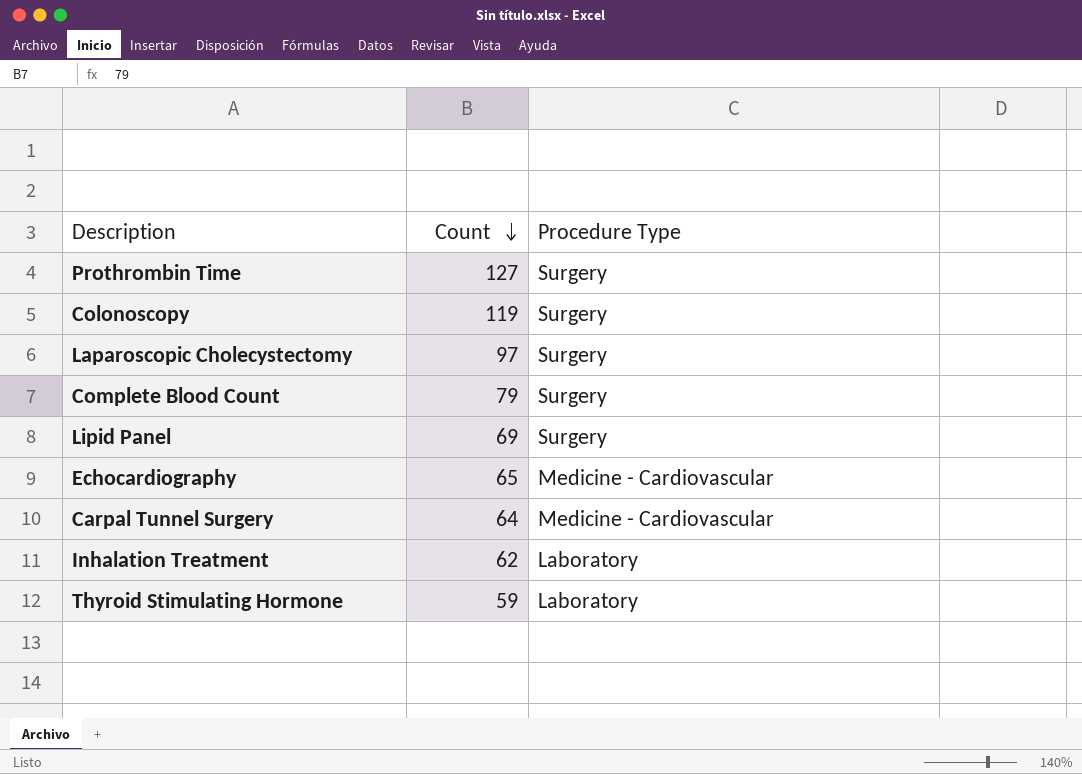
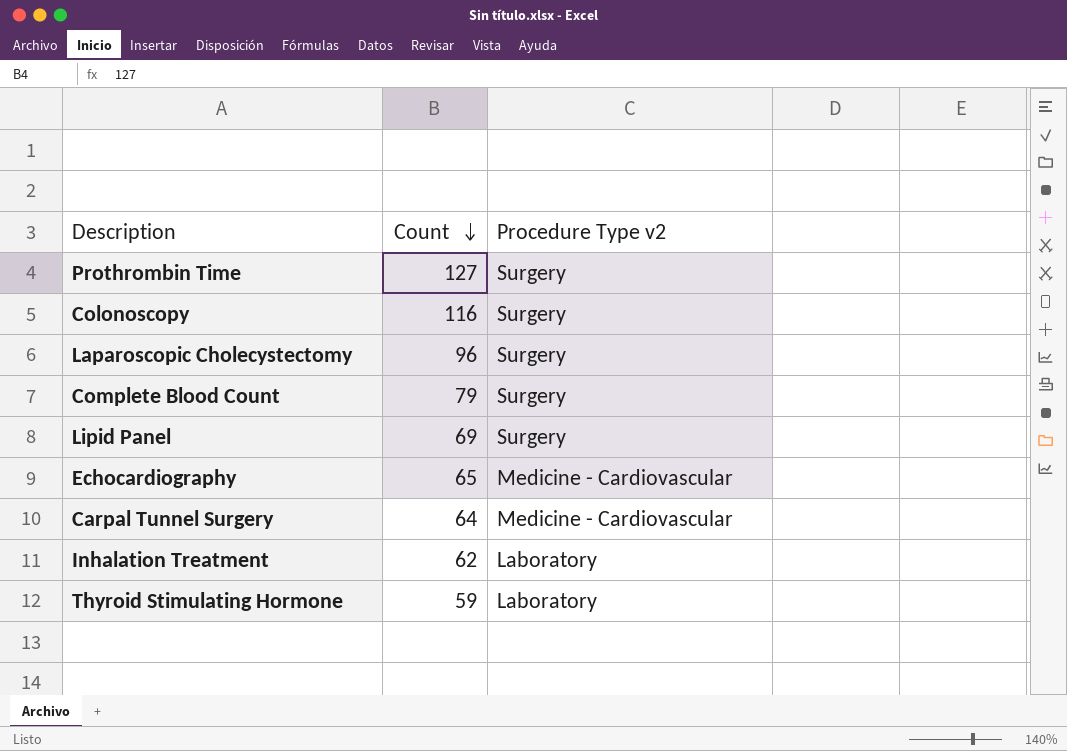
column name: Procedure Type -> Procedure Type v2
Colonoscopy | Count: 119 -> 116
Laparoscopic Cholecystectomy | Count: 97 -> 96

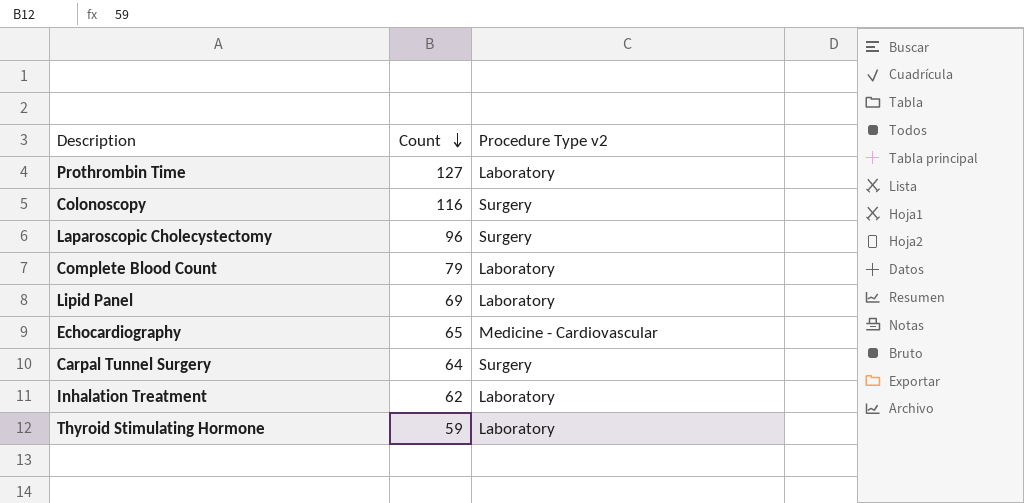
Prothrombin Time | Procedure Type v2: Surgery -> Laboratory
Complete Blood Count | Procedure Type v2: Surgery -> Laboratory
Lipid Panel | Procedure Type v2: Surgery -> Laboratory
Carpal Tunnel Surgery | Procedure Type v2: Medicine - Cardiovascular -> Surgery

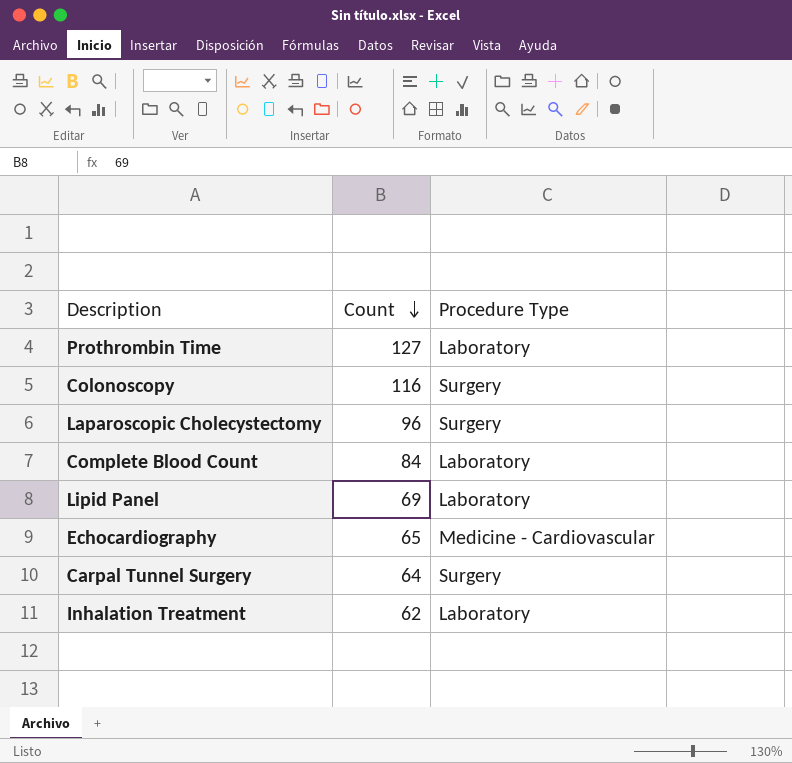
column name: Procedure Type v2 -> Procedure Type
row Thyroid Stimulating Hormone: 59 | Laboratory -> none
Complete Blood Count | Count: 79 -> 84

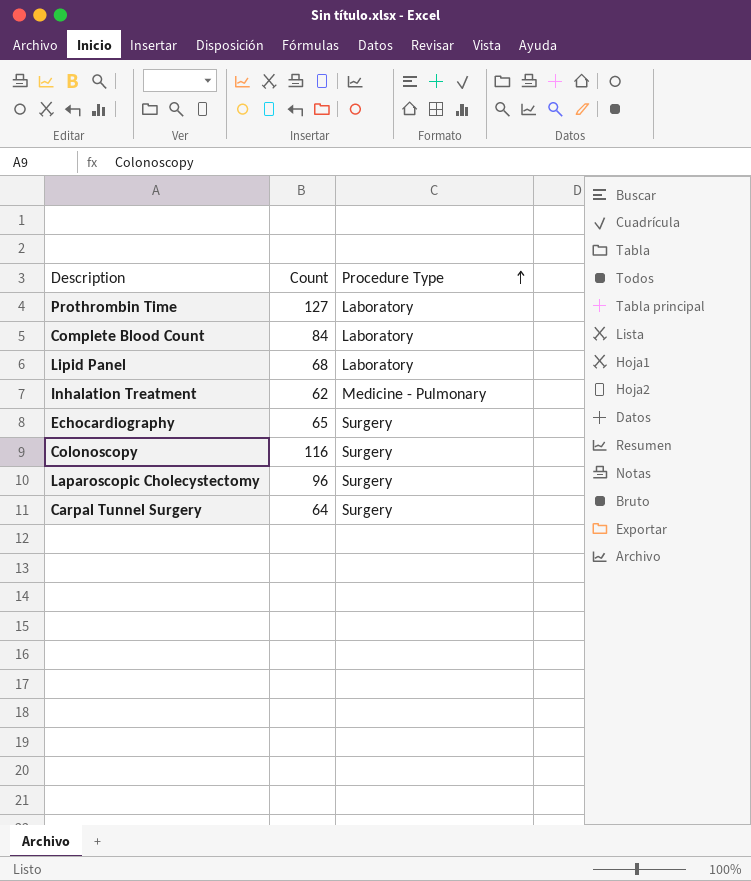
row order: Count descending -> Procedure Type ascending
Lipid Panel | Count: 69 -> 68
Inhalation Treatment | Procedure Type: Laboratory -> Medicine - Pulmonary
Echocardiography | Procedure Type: Medicine - Cardiovascular -> Surgery

